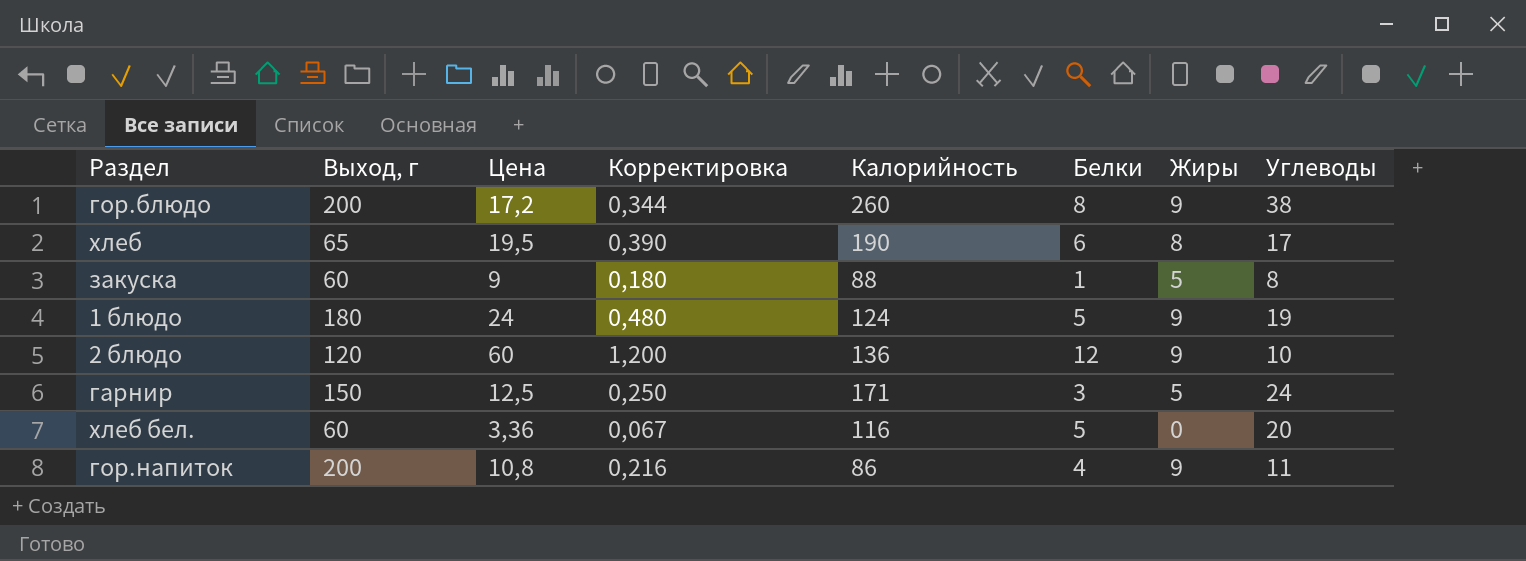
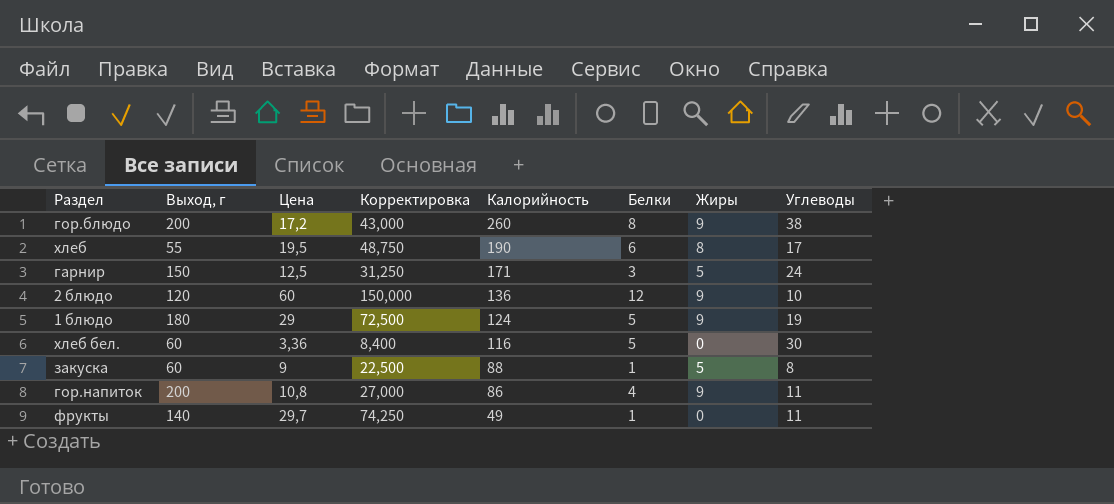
row order: none -> Калорийность descending
column Корректировка | formula: [Цена] * 0,02 -> [Цена] * 2,5
хлеб | Выход, г: 65 -> 55
1 блюдо | Цена: 24 -> 29
хлеб бел. | Углеводы: 20 -> 30
row фрукты: none -> 140 | 29,7 | 74,250 | 49 | 1 | 0 | 11

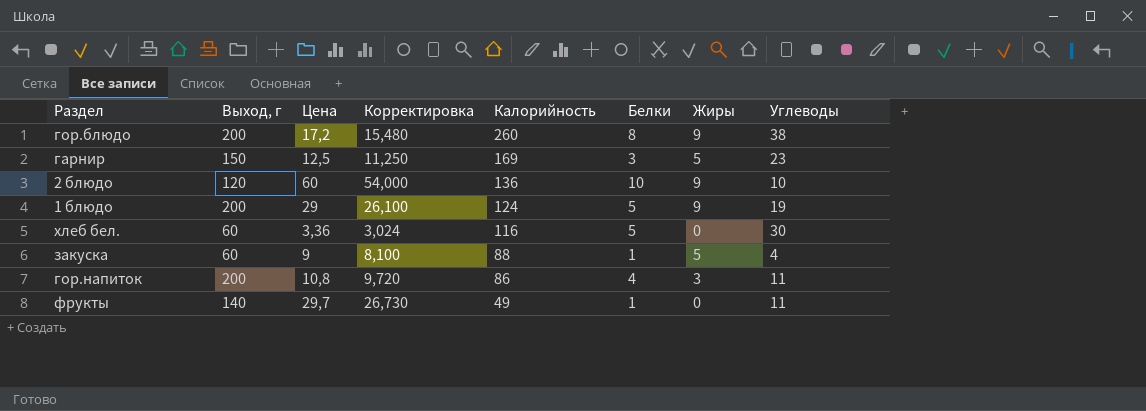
column Корректировка | formula: [Цена] * 2,5 -> [Цена] * 0,9
row хлеб: 55 | 19,5 | 48,750 | 190 | 6 | 8 | 17 -> none
гарнир | Калорийность: 171 -> 169
гарнир | Углеводы: 24 -> 23
2 блюдо | Белки: 12 -> 10
1 блюдо | Выход, г: 180 -> 200
закуска | Углеводы: 8 -> 4
гор.напиток | Жиры: 9 -> 3

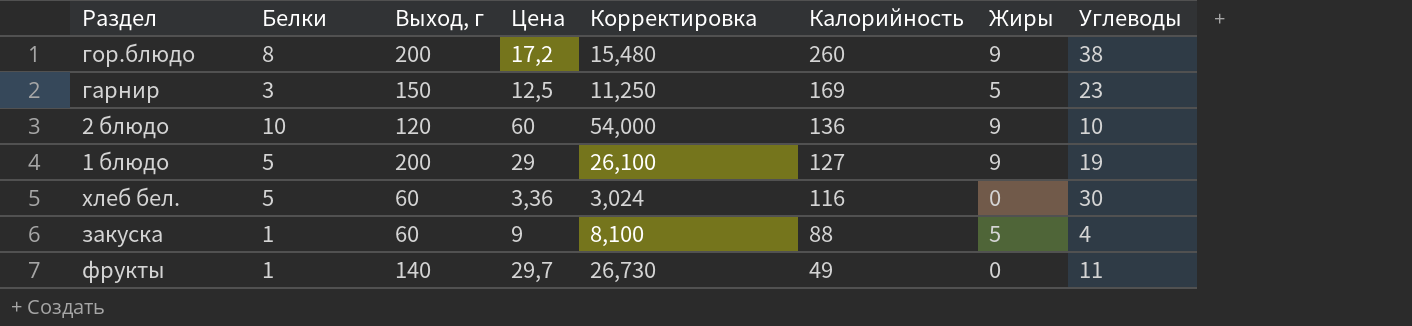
column Белки | position: 6 -> 2
row гор.напиток: 200 | 10,8 | 9,720 | 86 | 4 | 3 | 11 -> none
1 блюдо | Калорийность: 124 -> 127

